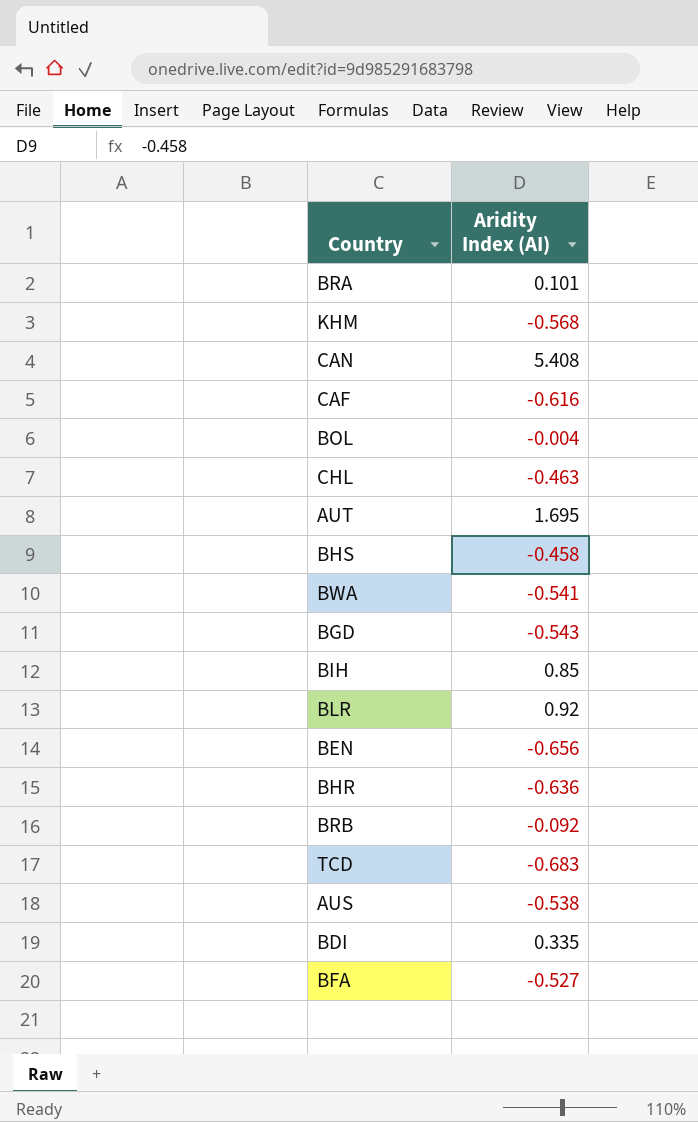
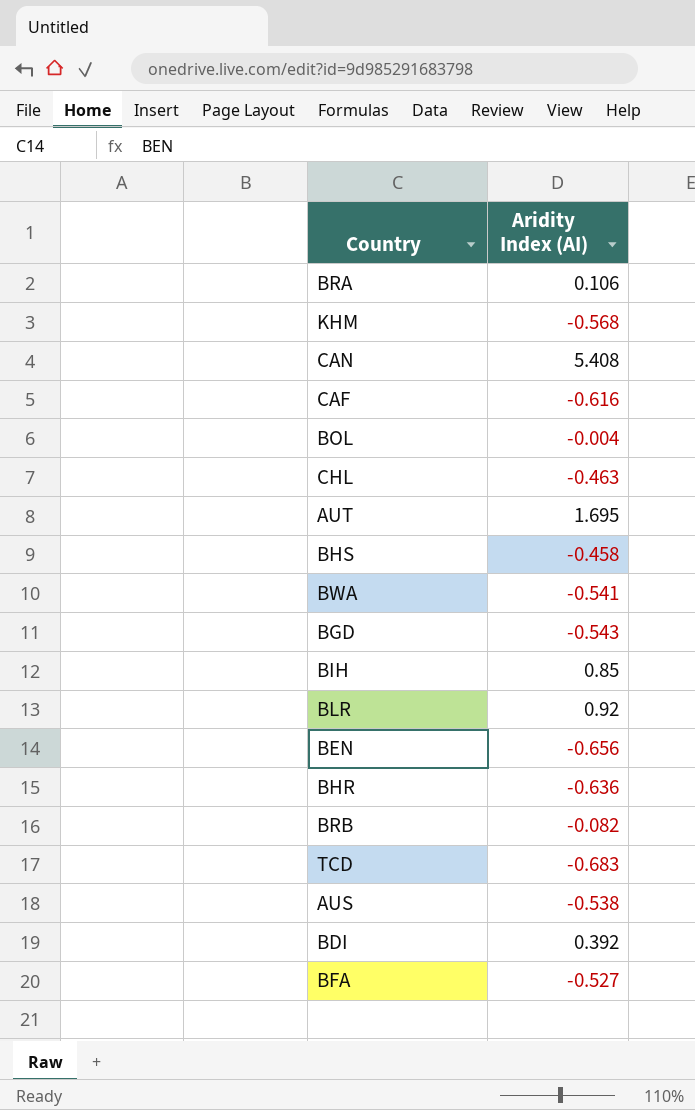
BRA | Aridity Index (AI): 0.101 -> 0.106
BRB | Aridity Index (AI): -0.092 -> -0.082
BDI | Aridity Index (AI): 0.335 -> 0.392

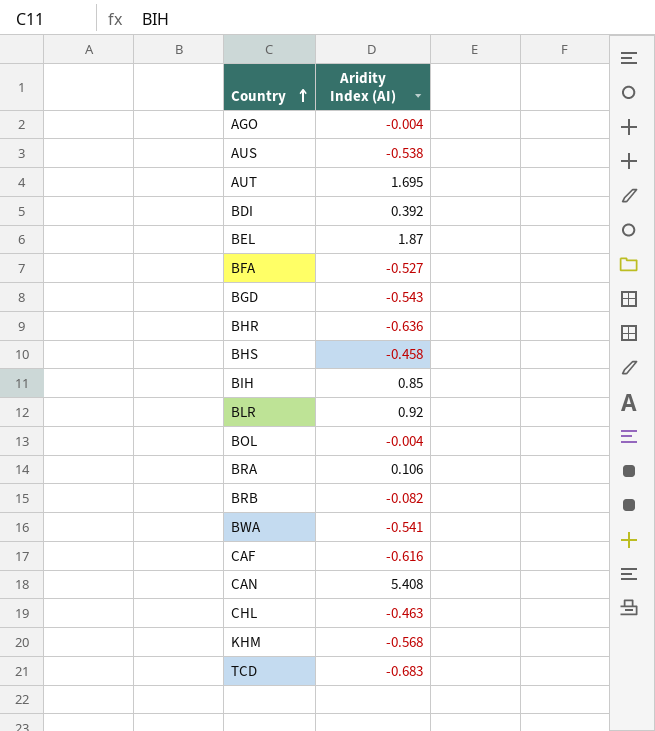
row order: none -> Country ascending
row BEN: -0.656 -> none
row AGO: none -> -0.004
row BEL: none -> 1.87

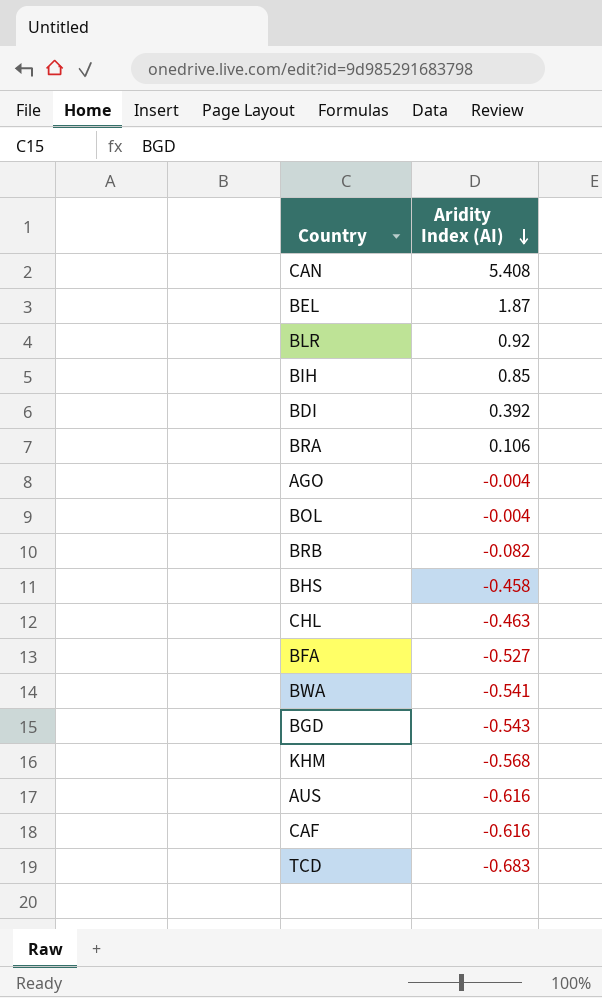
row order: Country ascending -> Aridity Index (AI) descending
row AUT: 1.695 -> none
row BHR: -0.636 -> none
AUS | Aridity Index (AI): -0.538 -> -0.616

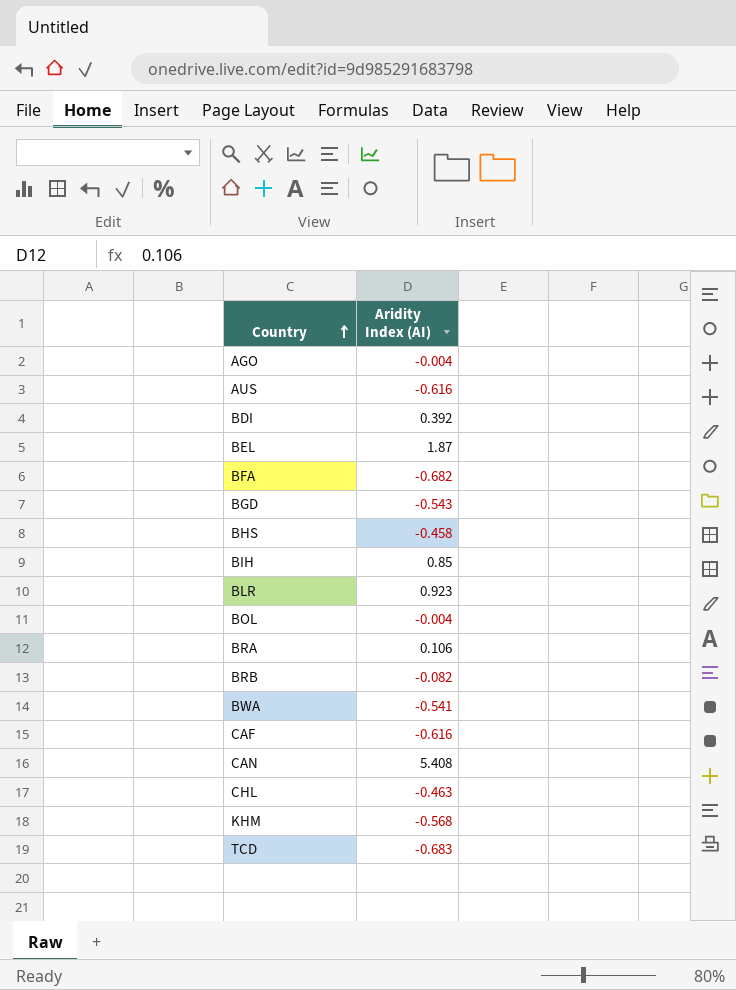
row order: Aridity Index (AI) descending -> Country ascending
BFA | Aridity Index (AI): -0.527 -> -0.682
BLR | Aridity Index (AI): 0.92 -> 0.923

